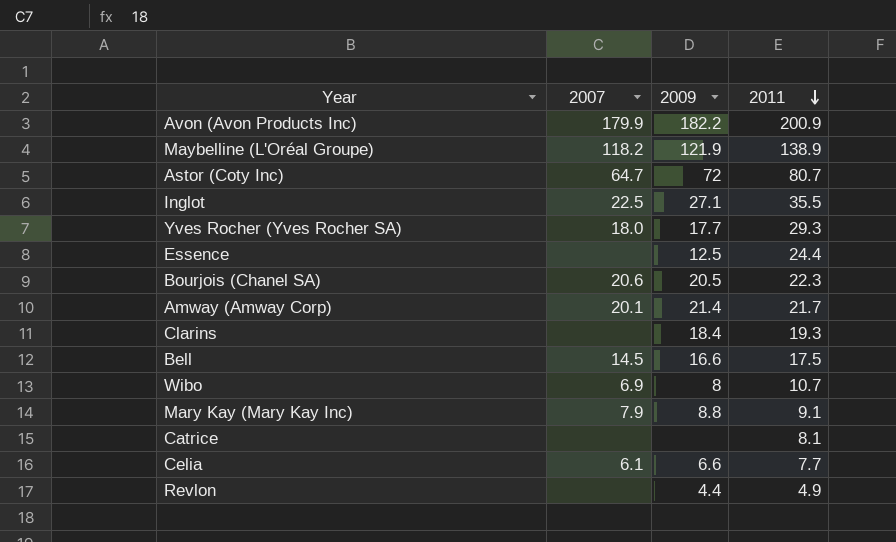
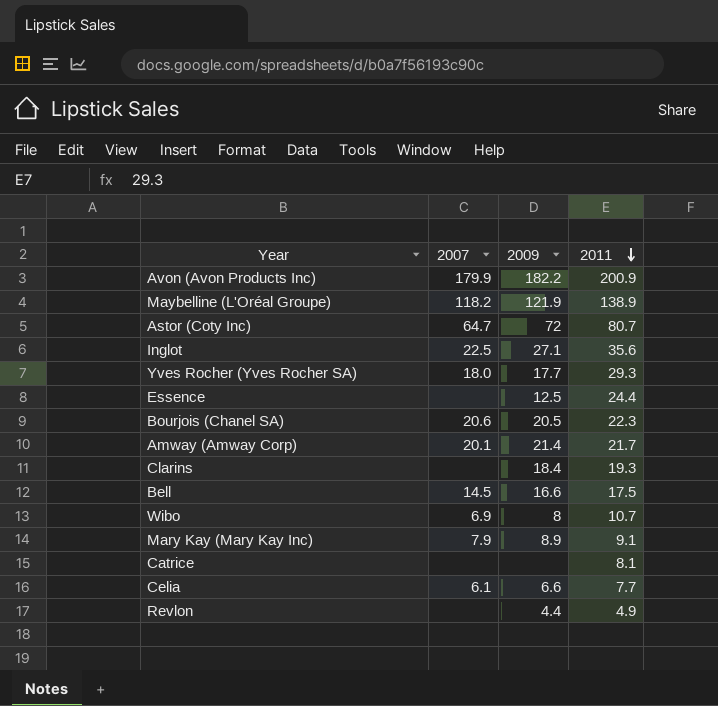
Inglot | 2011: 35.5 -> 35.6
Mary Kay (Mary Kay Inc) | 2009: 8.8 -> 8.9

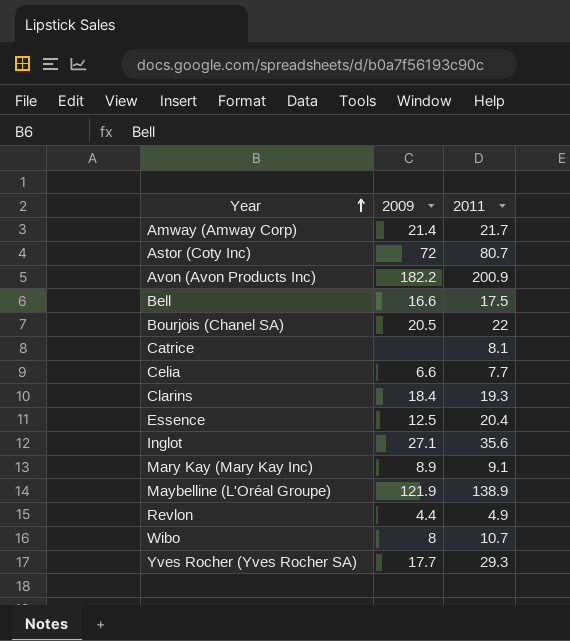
row order: 2011 descending -> Year ascending
column 2007 | position: 2 -> none
Bourjois (Chanel SA) | 2011: 22.3 -> 22
Essence | 2011: 24.4 -> 20.4

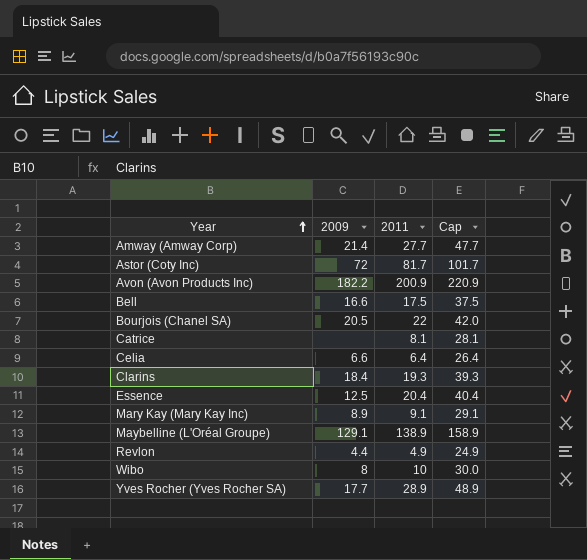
column Cap | formula: none -> [2011] + 20
row Inglot: 27.1 | 35.6 -> none
Amway (Amway Corp) | 2011: 21.7 -> 27.7
Astor (Coty Inc) | 2011: 80.7 -> 81.7
Celia | 2011: 7.7 -> 6.4
Maybelline (L'Oréal Groupe) | 2009: 121.9 -> 129.1
Wibo | 2011: 10.7 -> 10
Yves Rocher (Yves Rocher SA) | 2011: 29.3 -> 28.9

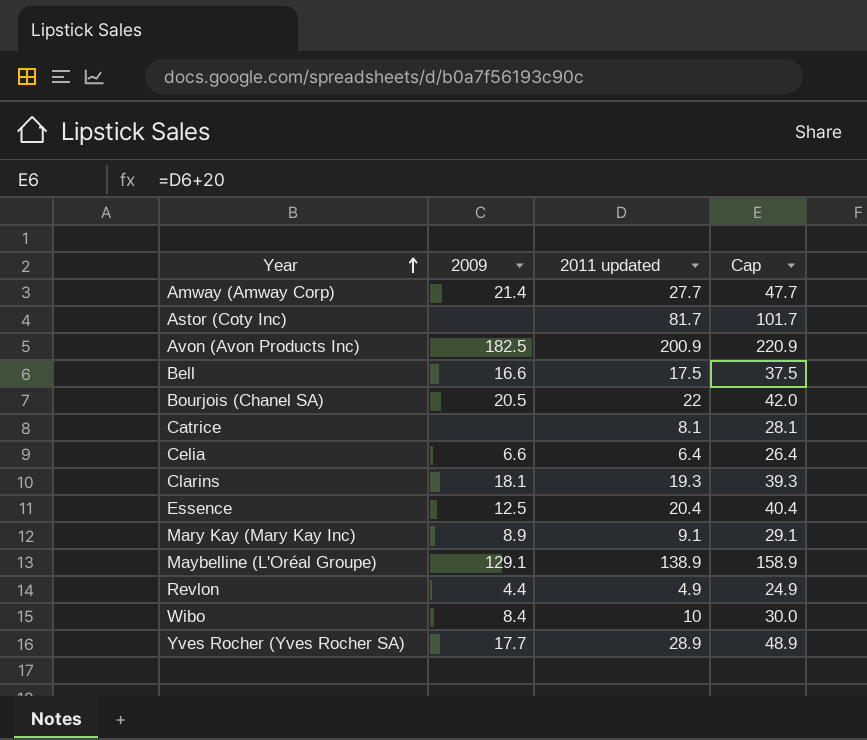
column name: 2011 -> 2011 updated
Astor (Coty Inc) | 2009: 72 -> none
Avon (Avon Products Inc) | 2009: 182.2 -> 182.5
Clarins | 2009: 18.4 -> 18.1
Wibo | 2009: 8 -> 8.4

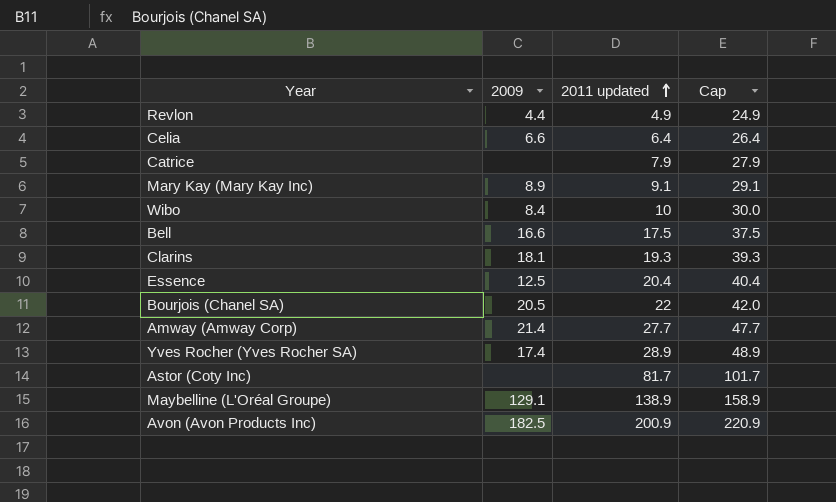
row order: Year ascending -> 2011 updated ascending
Catrice | 2011 updated: 8.1 -> 7.9
Catrice | Cap: 28.1 -> 27.9
Yves Rocher (Yves Rocher SA) | 2009: 17.7 -> 17.4

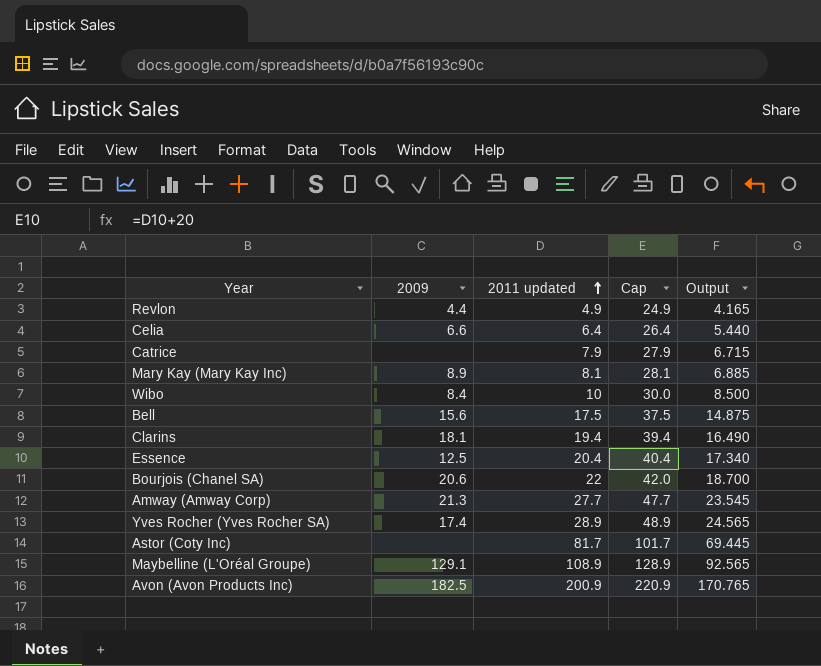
column Output | formula: none -> [2011 updated] * 0.85
Mary Kay (Mary Kay Inc) | 2011 updated: 9.1 -> 8.1
Mary Kay (Mary Kay Inc) | Cap: 29.1 -> 28.1
Bell | 2009: 16.6 -> 15.6
Clarins | 2011 updated: 19.3 -> 19.4
Clarins | Cap: 39.3 -> 39.4
Bourjois (Chanel SA) | 2009: 20.5 -> 20.6
Amway (Amway Corp) | 2009: 21.4 -> 21.3
Maybelline (L'Oréal Groupe) | 2011 updated: 138.9 -> 108.9
Maybelline (L'Oréal Groupe) | Cap: 158.9 -> 128.9

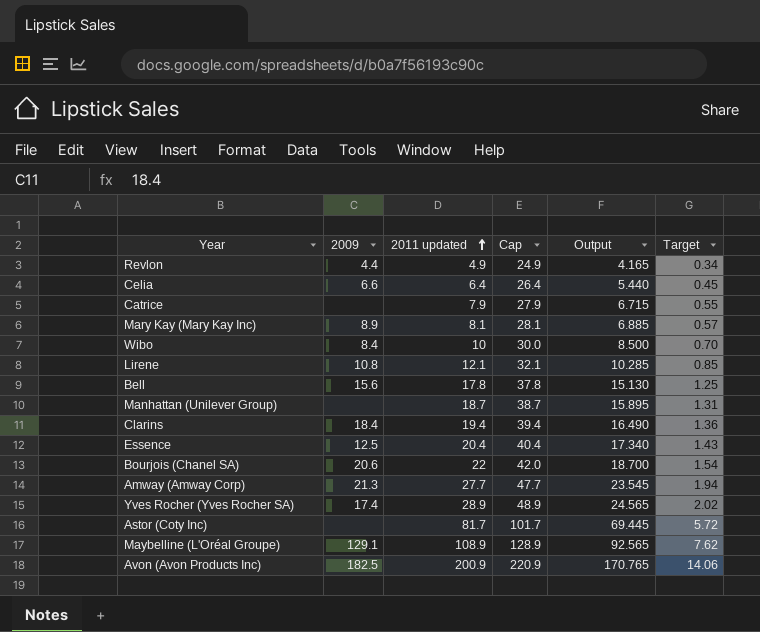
column Target | formula: none -> [2011 updated] * 0.07
row Lirene: none -> 10.8 | 12.1 | 32.1 | 10.285 | 0.85
Bell | 2011 updated: 17.5 -> 17.8
Bell | Cap: 37.5 -> 37.8
Bell | Output: 14.875 -> 15.130
row Manhattan (Unilever Group): none -> none | 18.7 | 38.7 | 15.895 | 1.31
Clarins | 2009: 18.1 -> 18.4

